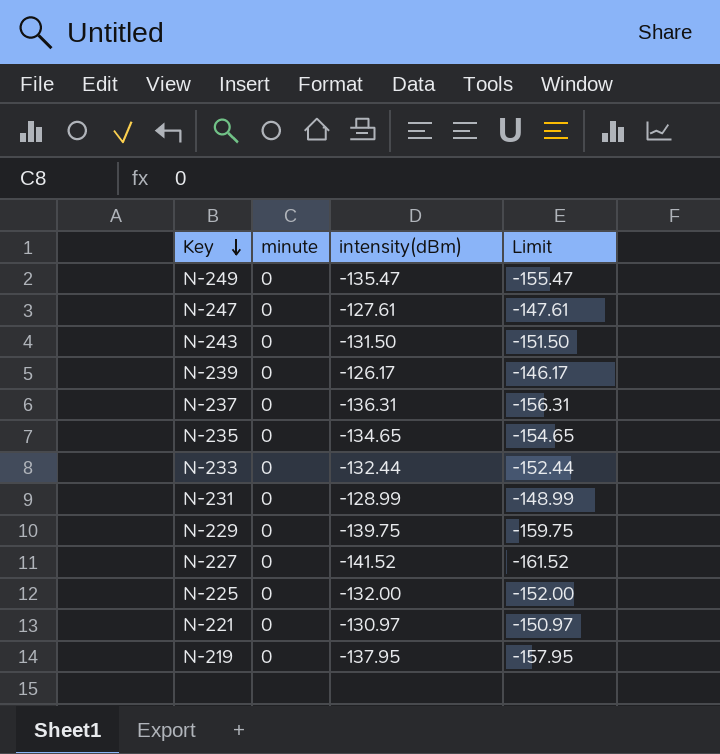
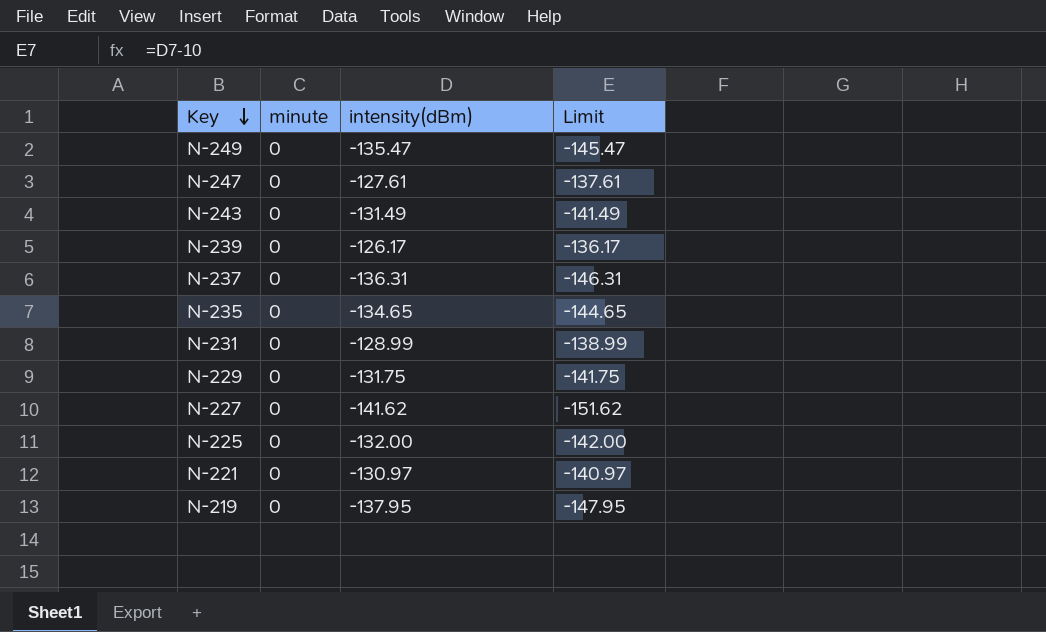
column Limit | formula: [intensity(dBm)] - 20 -> [intensity(dBm)] - 10
row N-233: 0 | -132.44 | -152.44 -> none
N-243 | intensity(dBm): -131.50 -> -131.49
N-229 | intensity(dBm): -139.75 -> -131.75
N-227 | intensity(dBm): -141.52 -> -141.62

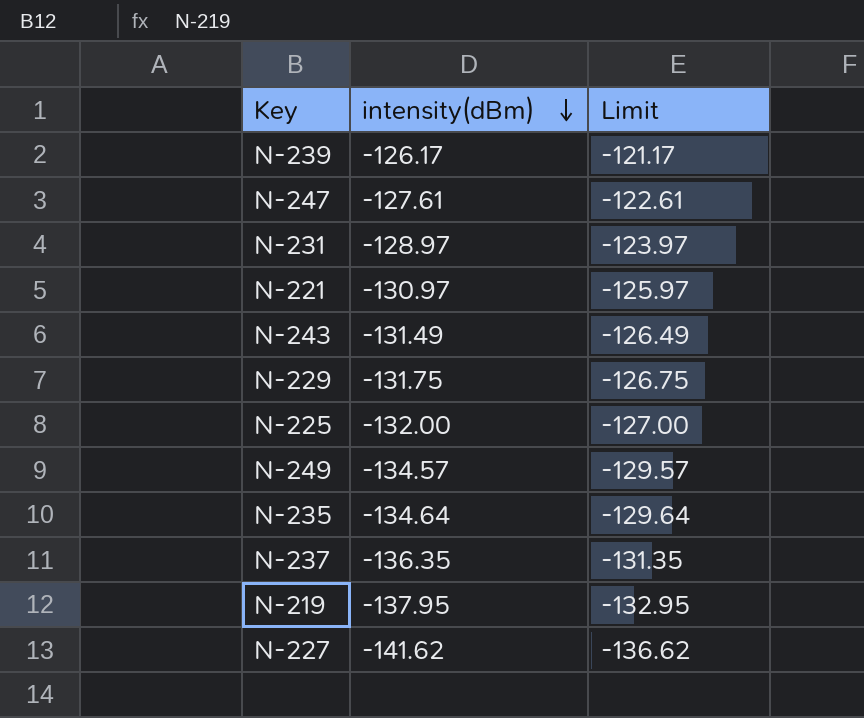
row order: Key descending -> intensity(dBm) descending
column minute | position: 2 -> none
column Limit | formula: [intensity(dBm)] - 10 -> [intensity(dBm)] + 5
N-231 | intensity(dBm): -128.99 -> -128.97
N-249 | intensity(dBm): -135.47 -> -134.57
N-235 | intensity(dBm): -134.65 -> -134.64
N-237 | intensity(dBm): -136.31 -> -136.35

